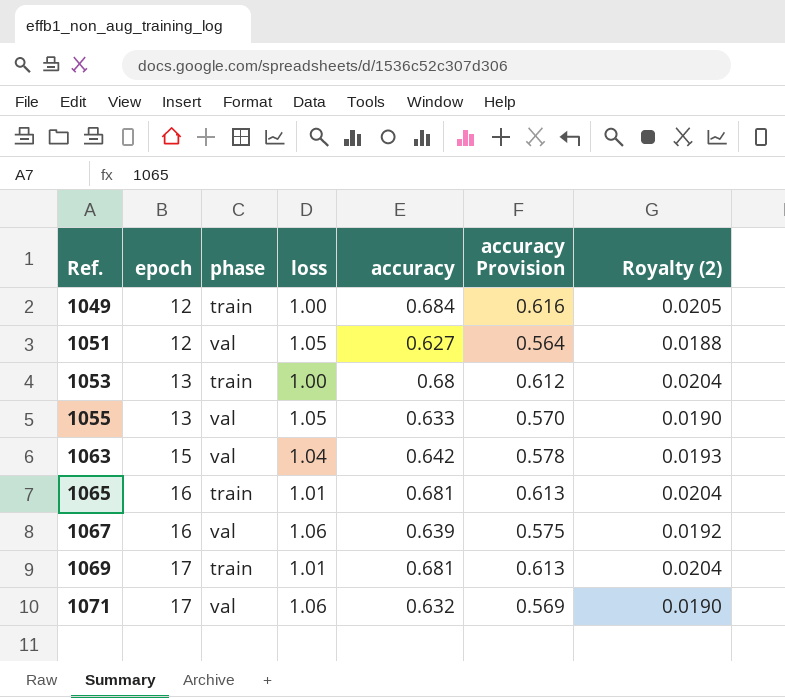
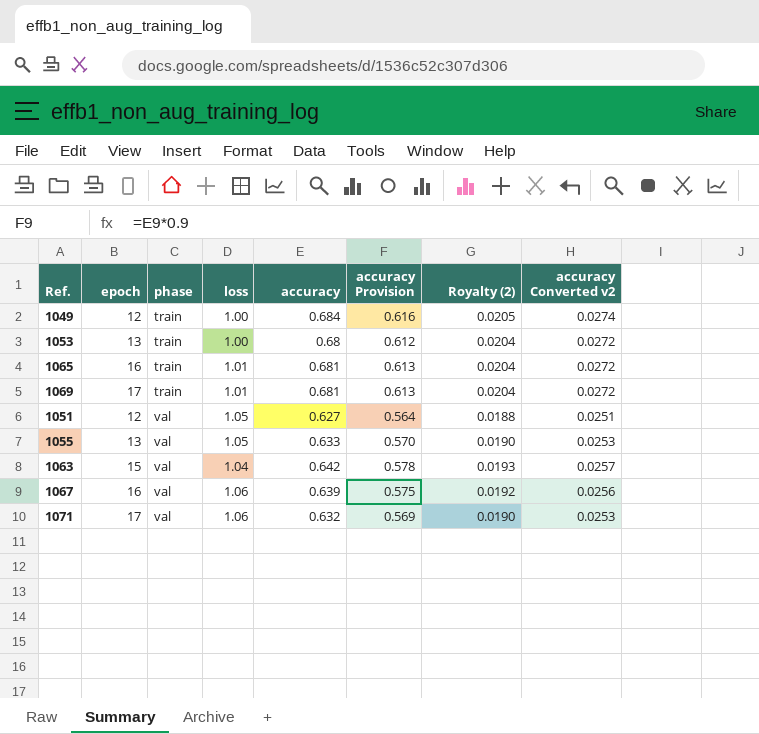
row order: Ref. ascending -> phase ascending
column accuracy Converted v2 | formula: none -> [accuracy] * 0.04

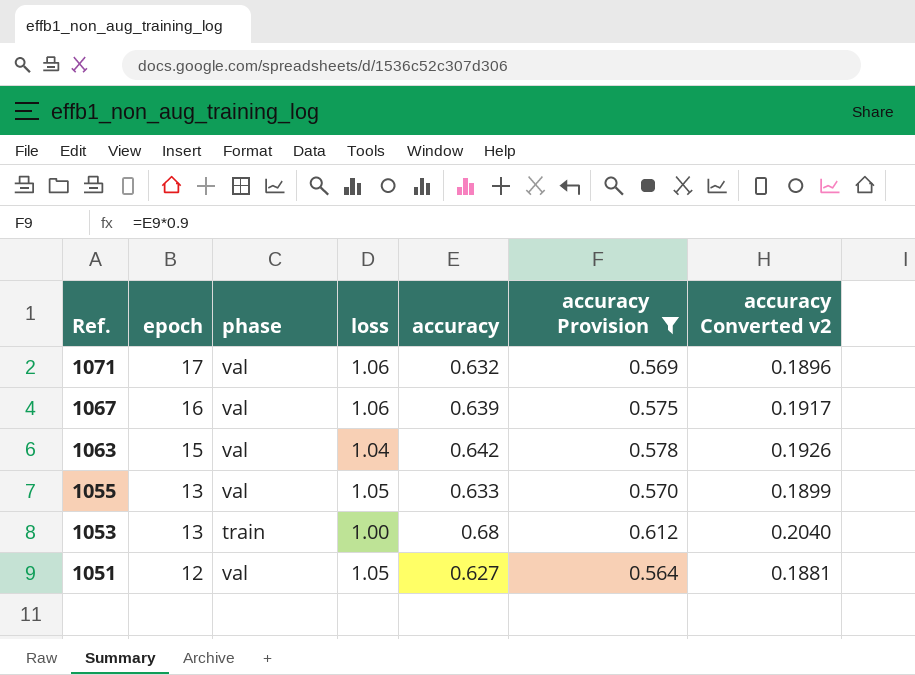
filter: none -> accuracy Provision <= 0.612
row order: phase ascending -> Ref. descending
column Royalty (2) | formula: [accuracy] * 0.03 -> none
column accuracy Converted v2 | formula: [accuracy] * 0.04 -> [accuracy] * 0.3

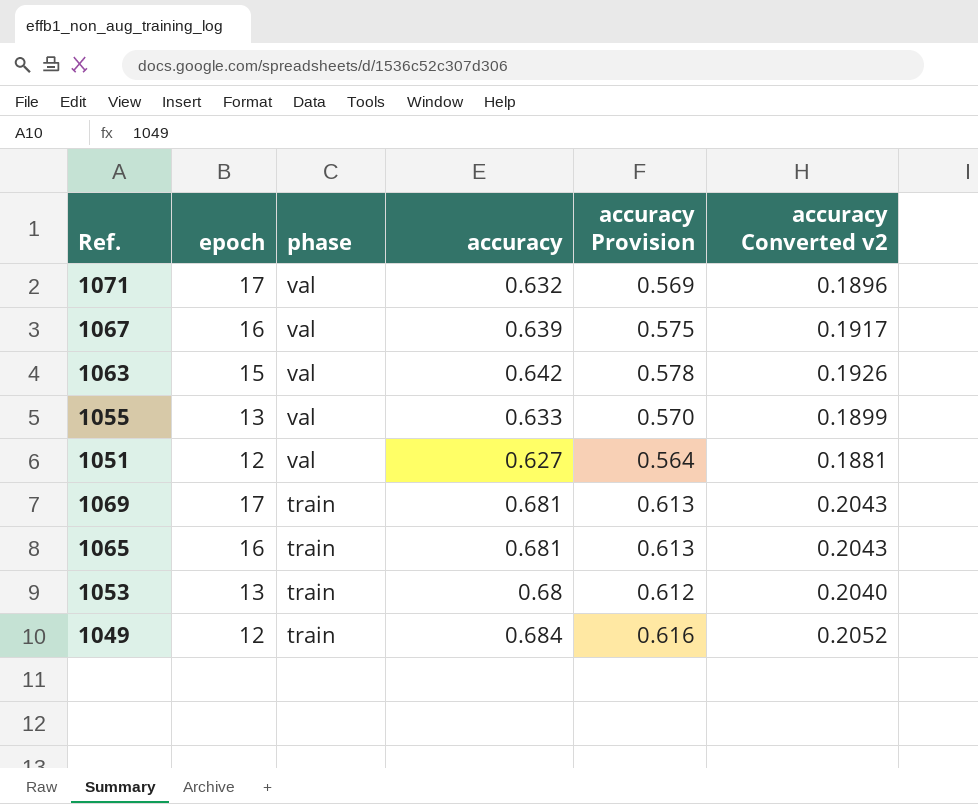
filter: accuracy Provision <= 0.612 -> none
row order: Ref. descending -> phase descending
column loss | position: 4 -> none

